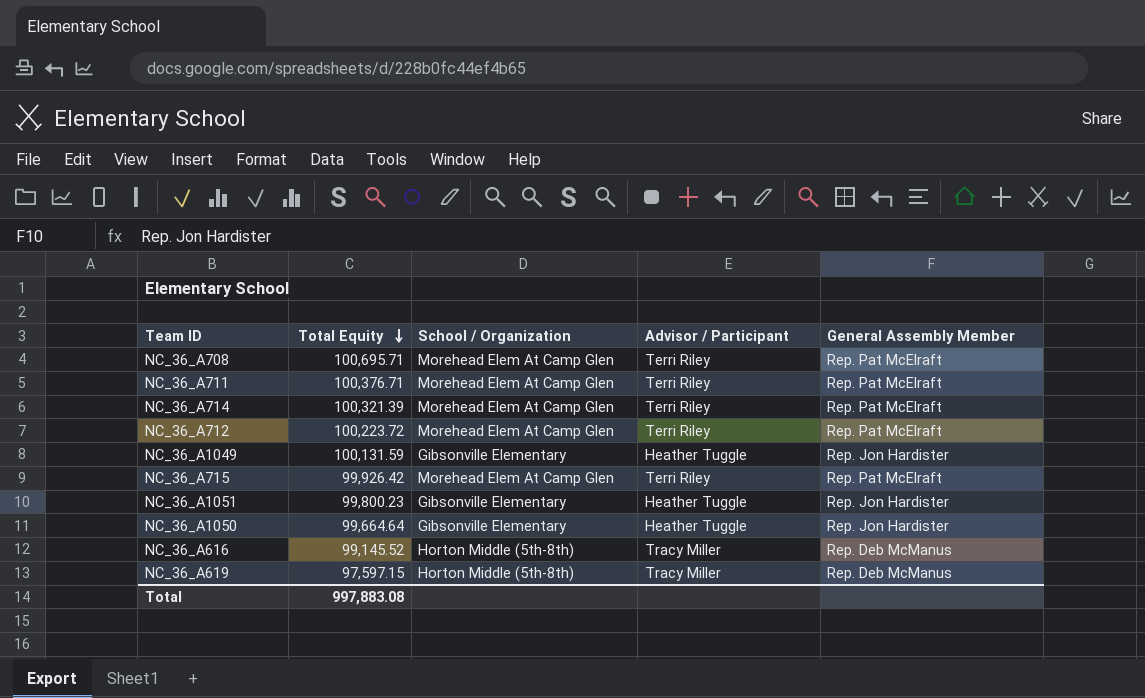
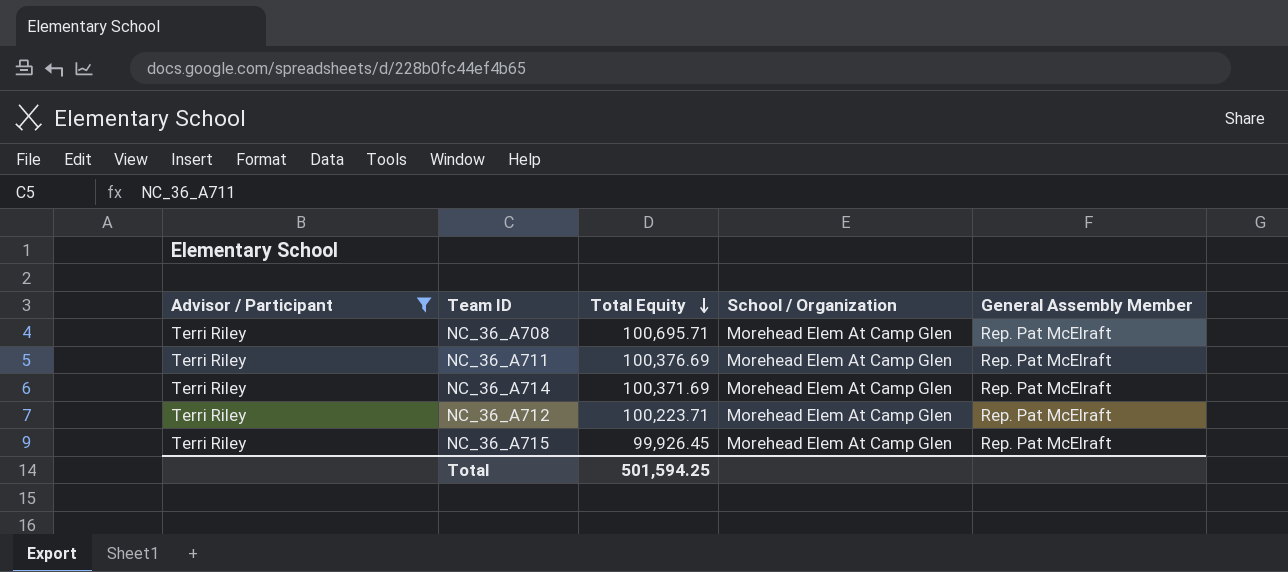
filter: none -> Advisor / Participant = Terri Riley
column Advisor / Participant | position: 4 -> 1
NC_36_A711 | Total Equity: 100,376.71 -> 100,376.69
NC_36_A714 | Total Equity: 100,321.39 -> 100,371.69
NC_36_A712 | Total Equity: 100,223.72 -> 100,223.71
NC_36_A715 | Total Equity: 99,926.42 -> 99,926.45
Total | Total Equity: 997,883.08 -> 501,594.25

